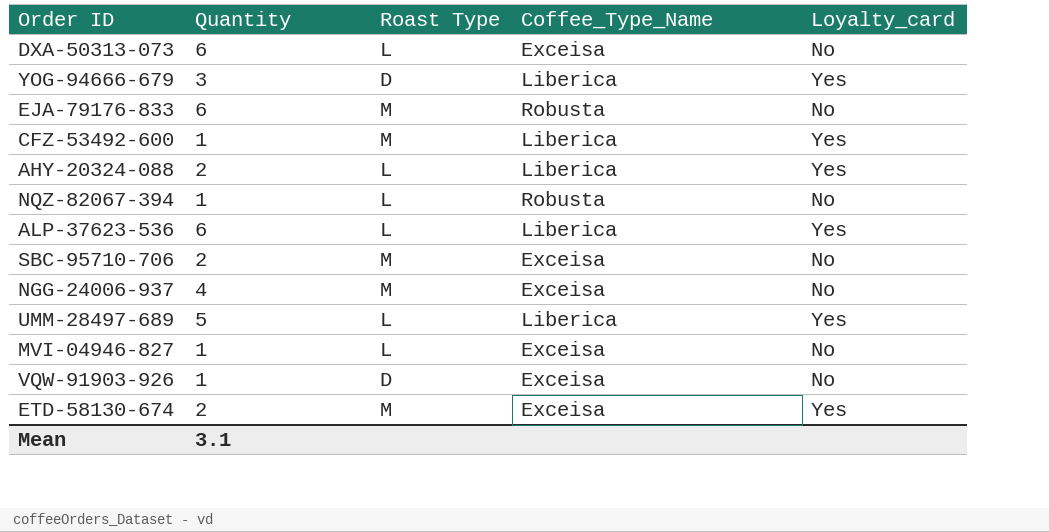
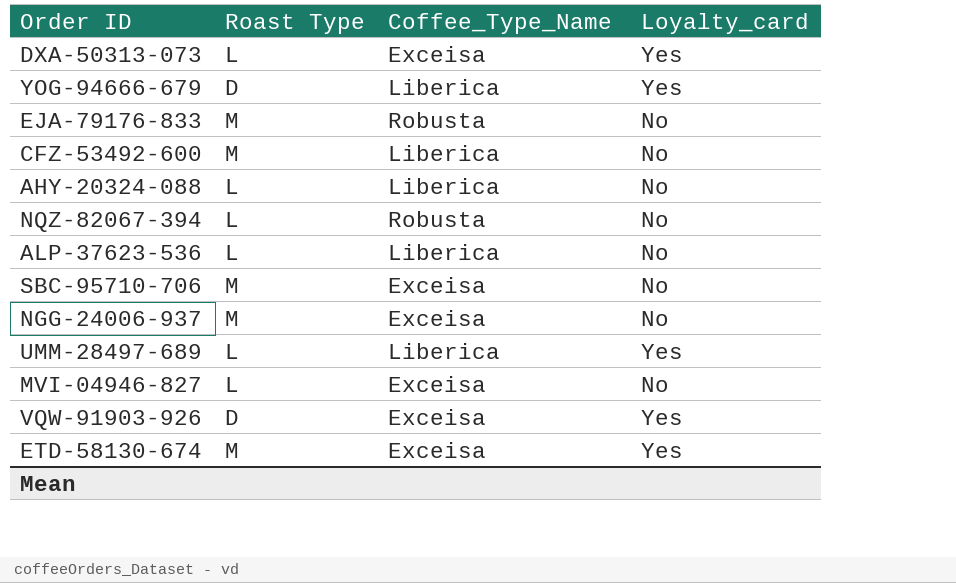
column Quantity | position: 2 -> none
DXA-50313-073 | Loyalty_card: No -> Yes
CFZ-53492-600 | Loyalty_card: Yes -> No
AHY-20324-088 | Loyalty_card: Yes -> No
ALP-37623-536 | Loyalty_card: Yes -> No
VQW-91903-926 | Loyalty_card: No -> Yes

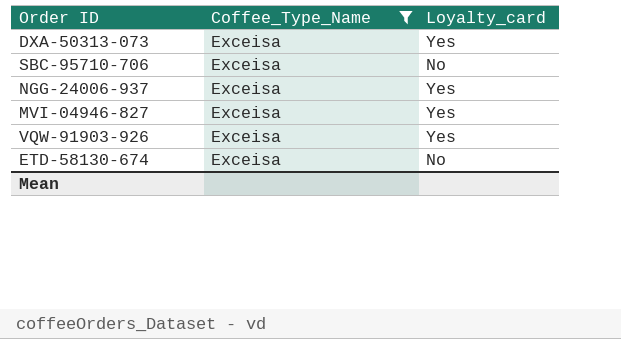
filter: none -> Coffee_Type_Name = Exceisa
column Roast Type | position: 2 -> none
NGG-24006-937 | Loyalty_card: No -> Yes
MVI-04946-827 | Loyalty_card: No -> Yes
ETD-58130-674 | Loyalty_card: Yes -> No

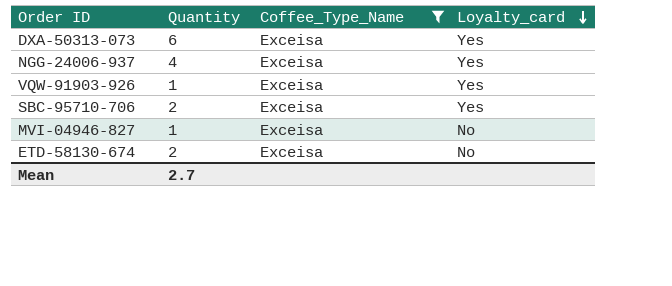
row order: none -> Loyalty_card descending
column Quantity | position: none -> 2
SBC-95710-706 | Loyalty_card: No -> Yes
MVI-04946-827 | Loyalty_card: Yes -> No

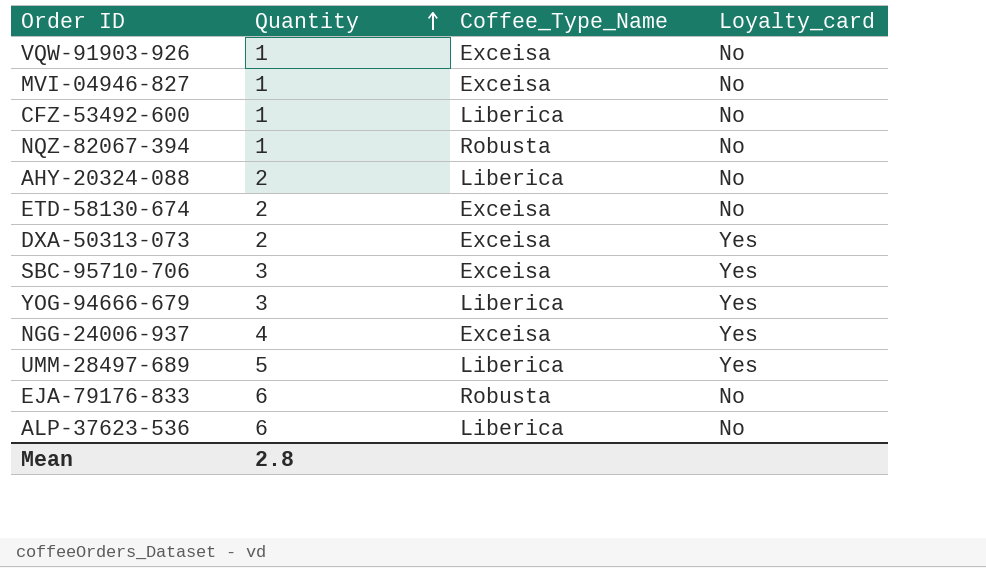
filter: Coffee_Type_Name = Exceisa -> none
row order: Loyalty_card descending -> Quantity ascending
VQW-91903-926 | Loyalty_card: Yes -> No
DXA-50313-073 | Quantity: 6 -> 2
SBC-95710-706 | Quantity: 2 -> 3
Mean | Quantity: 2.7 -> 2.8

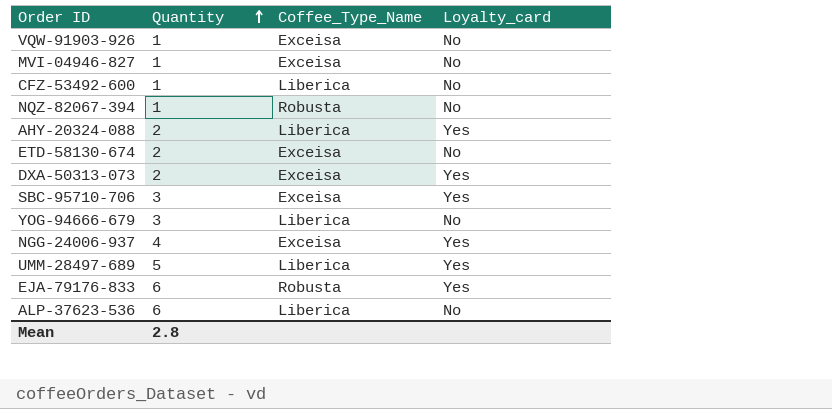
AHY-20324-088 | Loyalty_card: No -> Yes
YOG-94666-679 | Loyalty_card: Yes -> No
EJA-79176-833 | Loyalty_card: No -> Yes

